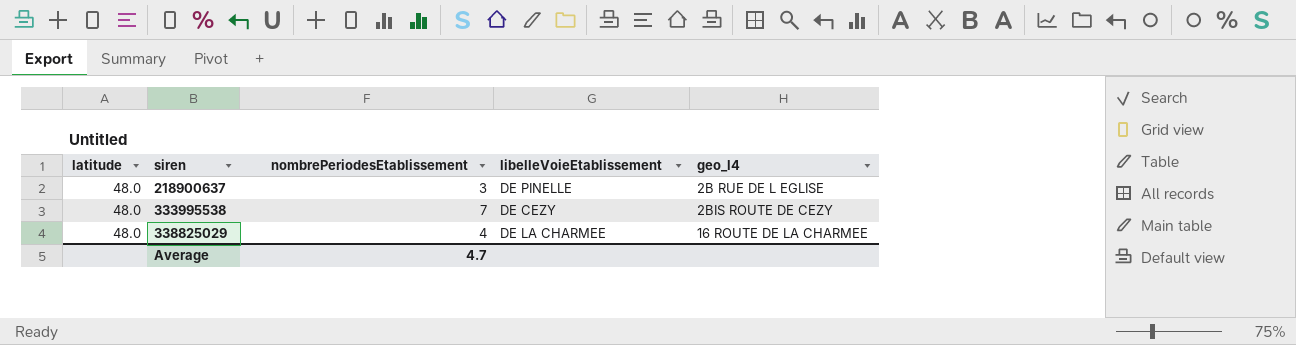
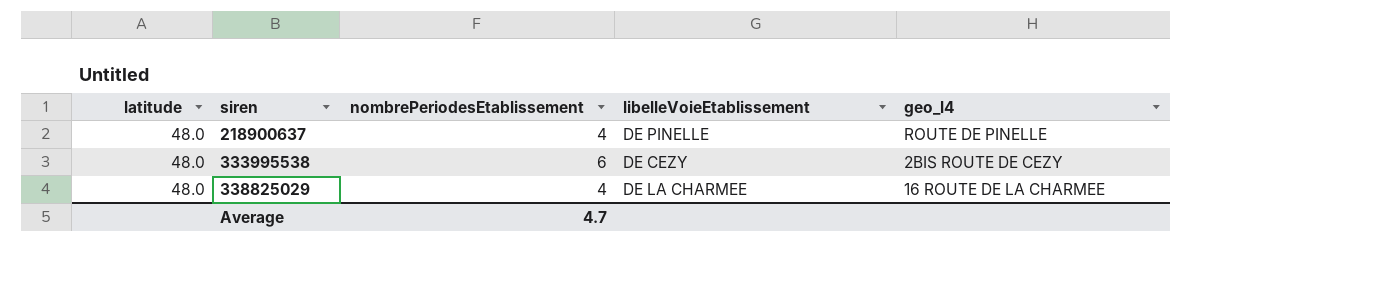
218900637 | nombrePeriodesEtablissement: 3 -> 4
218900637 | geo_l4: 2B RUE DE L EGLISE -> ROUTE DE PINELLE
333995538 | nombrePeriodesEtablissement: 7 -> 6

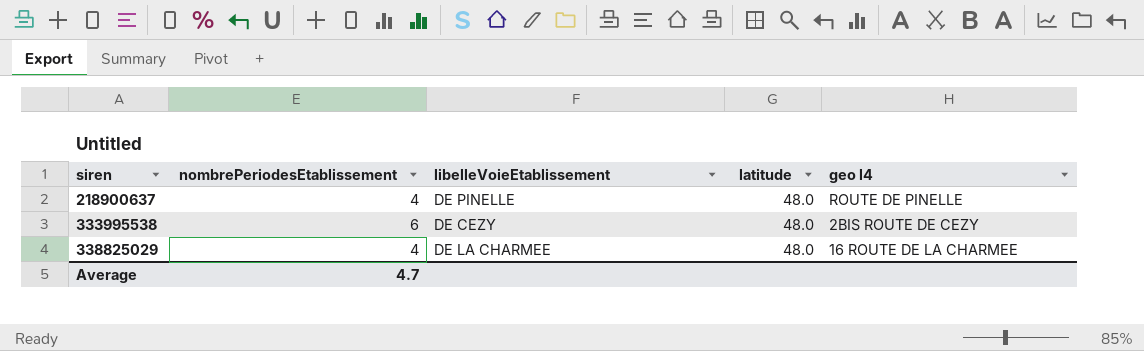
column latitude | position: 1 -> 4
column name: geo_l4 -> geo l4

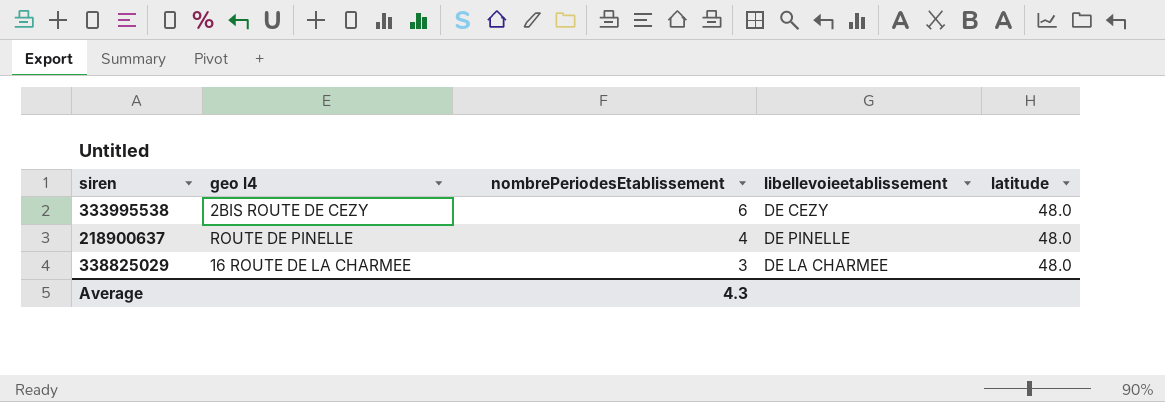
row order: siren ascending -> nombrePeriodesEtablissement descending
column geo l4 | position: 5 -> 2
column name: libelleVoieEtablissement -> libellevoieetablissement
338825029 | nombrePeriodesEtablissement: 4 -> 3
Average | nombrePeriodesEtablissement: 4.7 -> 4.3

